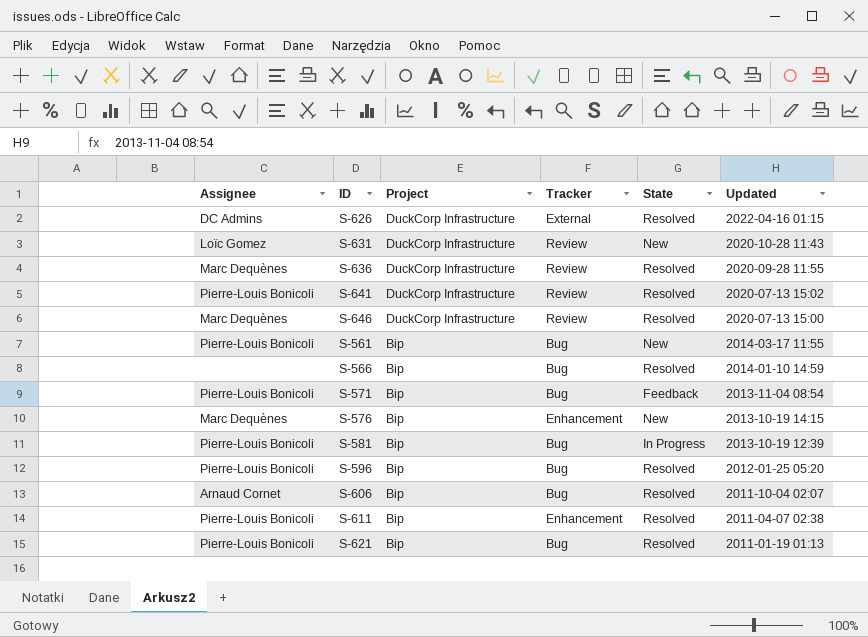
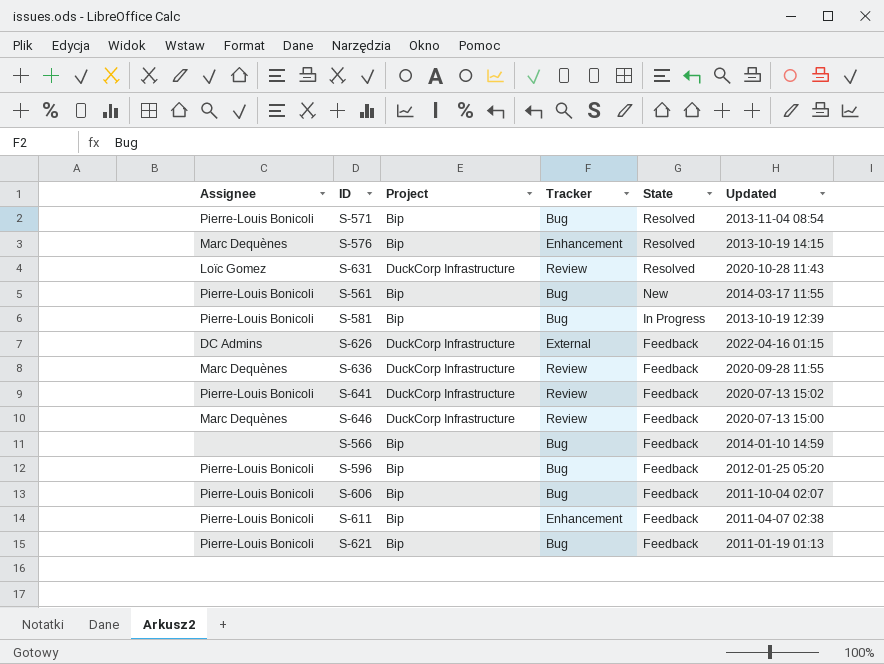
row order: Project descending -> State descending
S-571 | State: Feedback -> Resolved
S-576 | State: New -> Resolved
S-631 | State: New -> Resolved
S-626 | State: Resolved -> Feedback
S-636 | State: Resolved -> Feedback
S-641 | State: Resolved -> Feedback
S-646 | State: Resolved -> Feedback
S-566 | State: Resolved -> Feedback
S-596 | State: Resolved -> Feedback
S-606 | Assignee: Arnaud Cornet -> Pierre-Louis Bonicoli
S-606 | State: Resolved -> Feedback
S-611 | State: Resolved -> Feedback
S-621 | State: Resolved -> Feedback

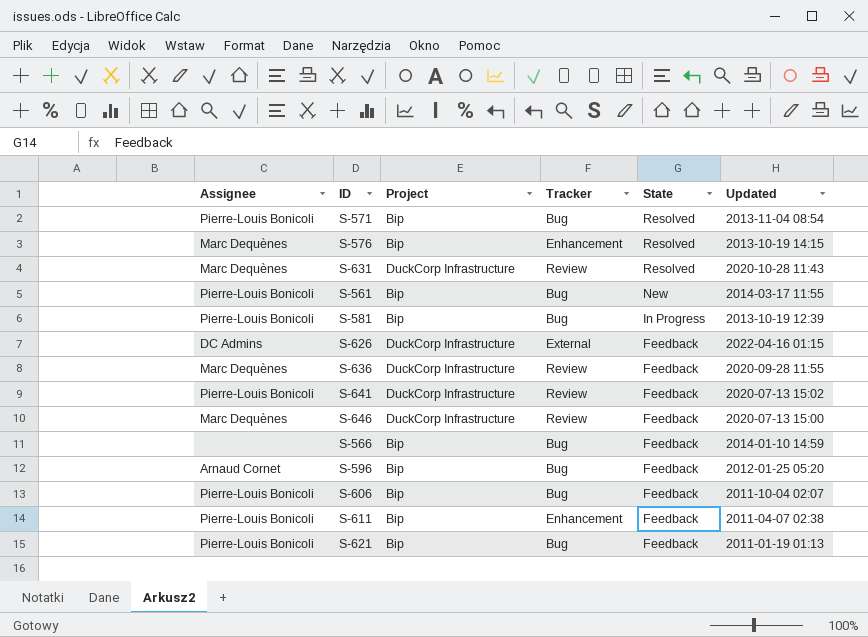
S-631 | Assignee: Loïc Gomez -> Marc Dequènes
S-596 | Assignee: Pierre-Louis Bonicoli -> Arnaud Cornet

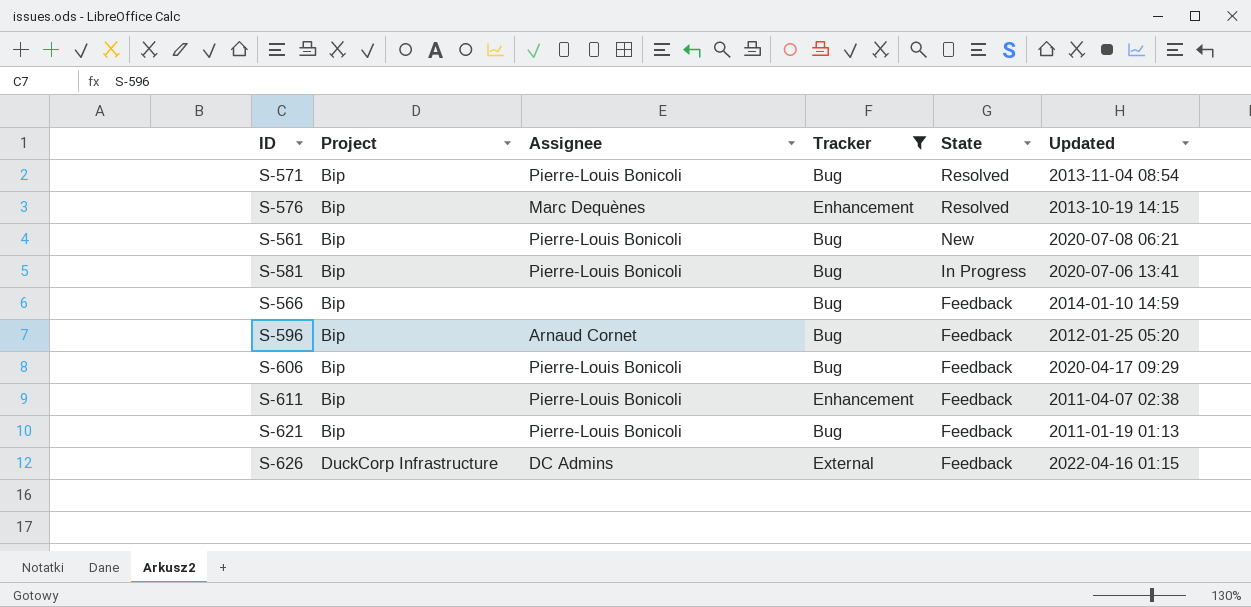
filter: none -> Tracker != Review
row order: State descending -> Project ascending
column Assignee | position: 1 -> 3
S-561 | Updated: 2014-03-17 11:55 -> 2020-07-08 06:21
S-581 | Updated: 2013-10-19 12:39 -> 2020-07-06 13:41
S-606 | Updated: 2011-10-04 02:07 -> 2020-04-17 09:29

